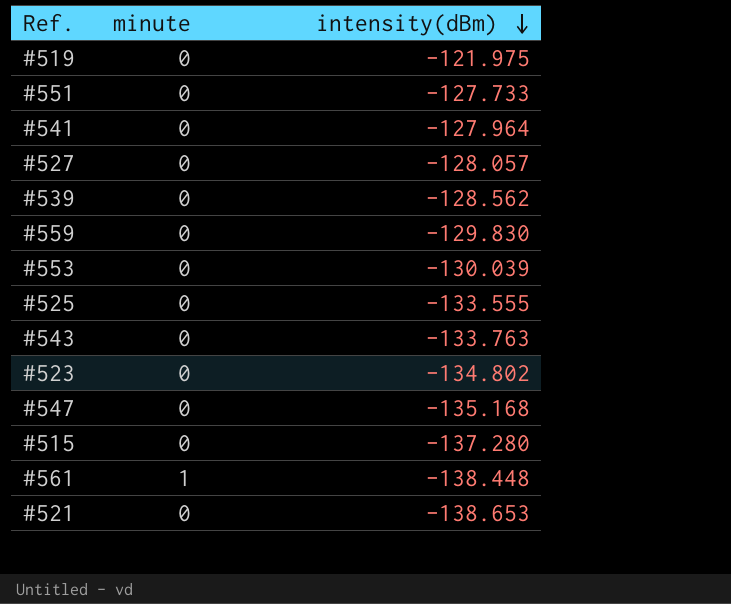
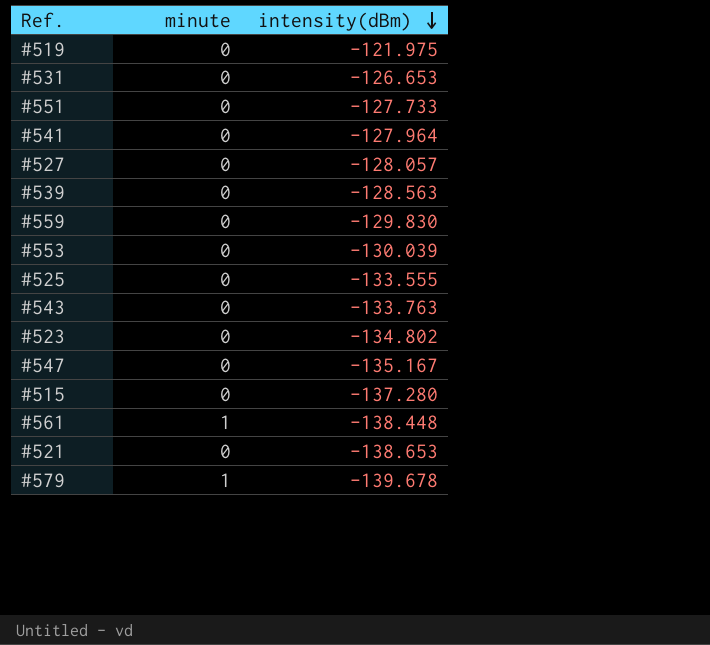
row #531: none -> 0 | -126.653
#539 | intensity(dBm): -128.562 -> -128.563
#547 | intensity(dBm): -135.168 -> -135.167
row #579: none -> 1 | -139.678

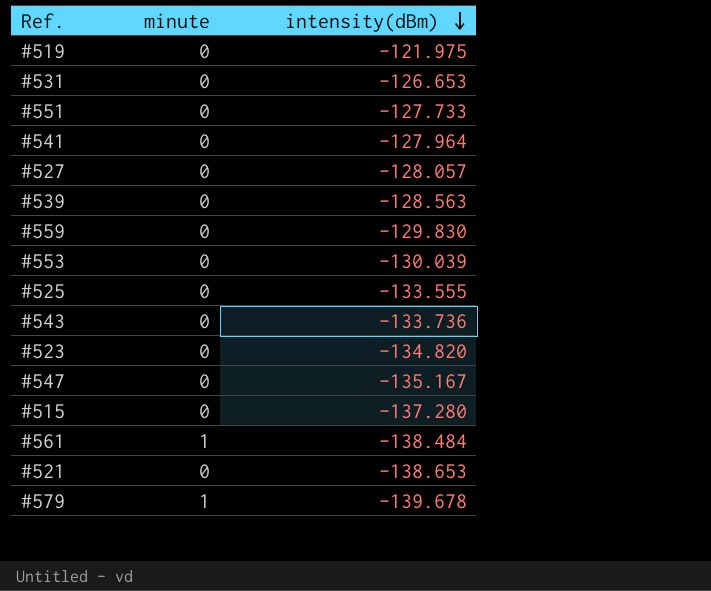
#543 | intensity(dBm): -133.763 -> -133.736
#523 | intensity(dBm): -134.802 -> -134.820
#561 | intensity(dBm): -138.448 -> -138.484

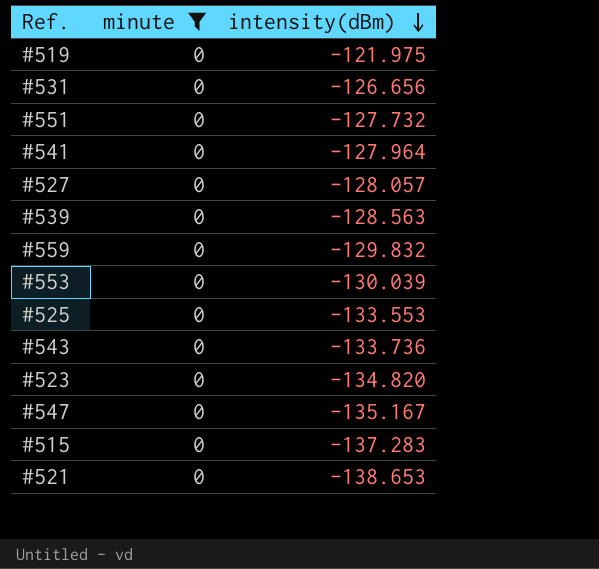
filter: none -> minute = 0
#531 | intensity(dBm): -126.653 -> -126.656
#551 | intensity(dBm): -127.733 -> -127.732
#559 | intensity(dBm): -129.830 -> -129.832
#525 | intensity(dBm): -133.555 -> -133.553
#515 | intensity(dBm): -137.280 -> -137.283

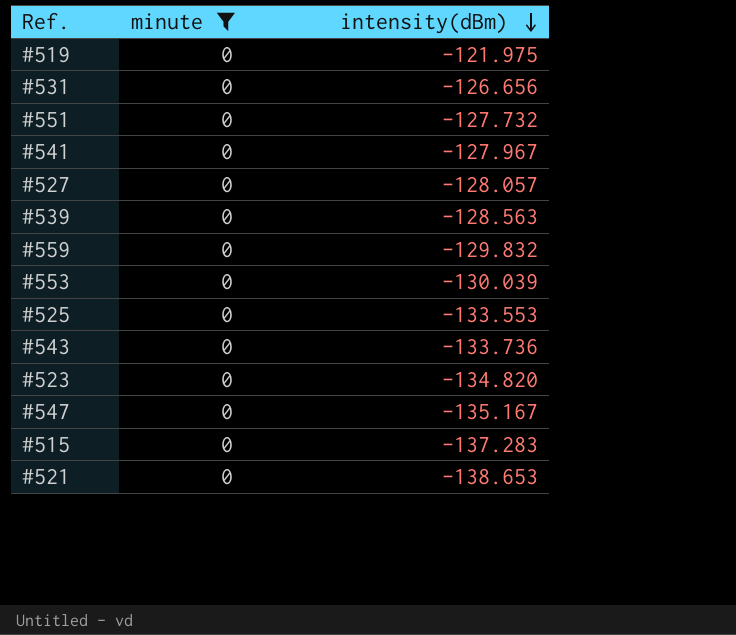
#541 | intensity(dBm): -127.964 -> -127.967

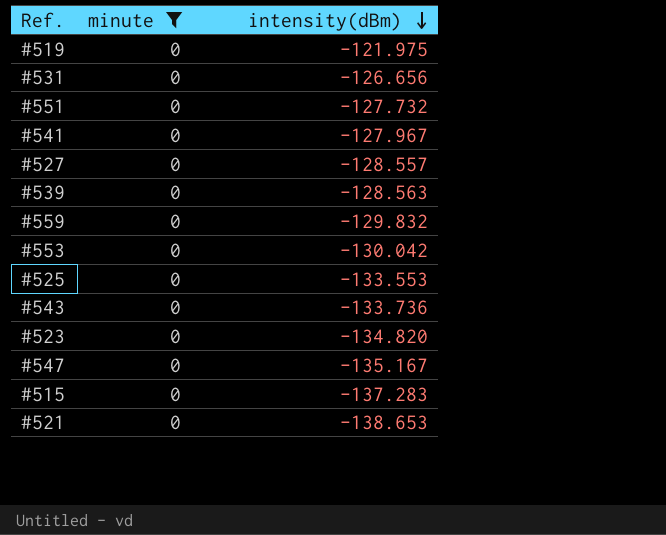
#527 | intensity(dBm): -128.057 -> -128.557
#553 | intensity(dBm): -130.039 -> -130.042

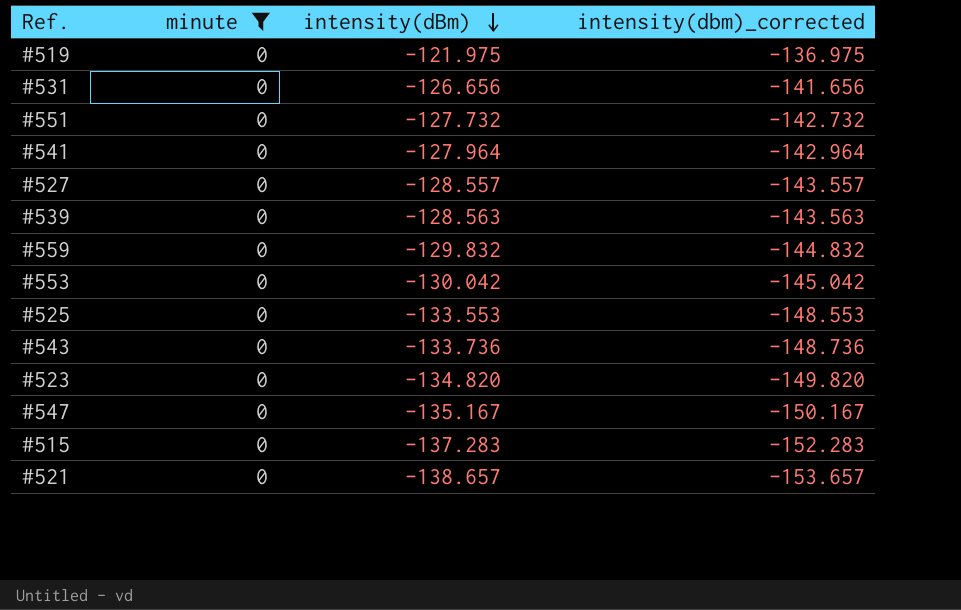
column intensity(dbm)_corrected | formula: none -> [intensity(dBm)] - 15
#541 | intensity(dBm): -127.967 -> -127.964
#521 | intensity(dBm): -138.653 -> -138.657

